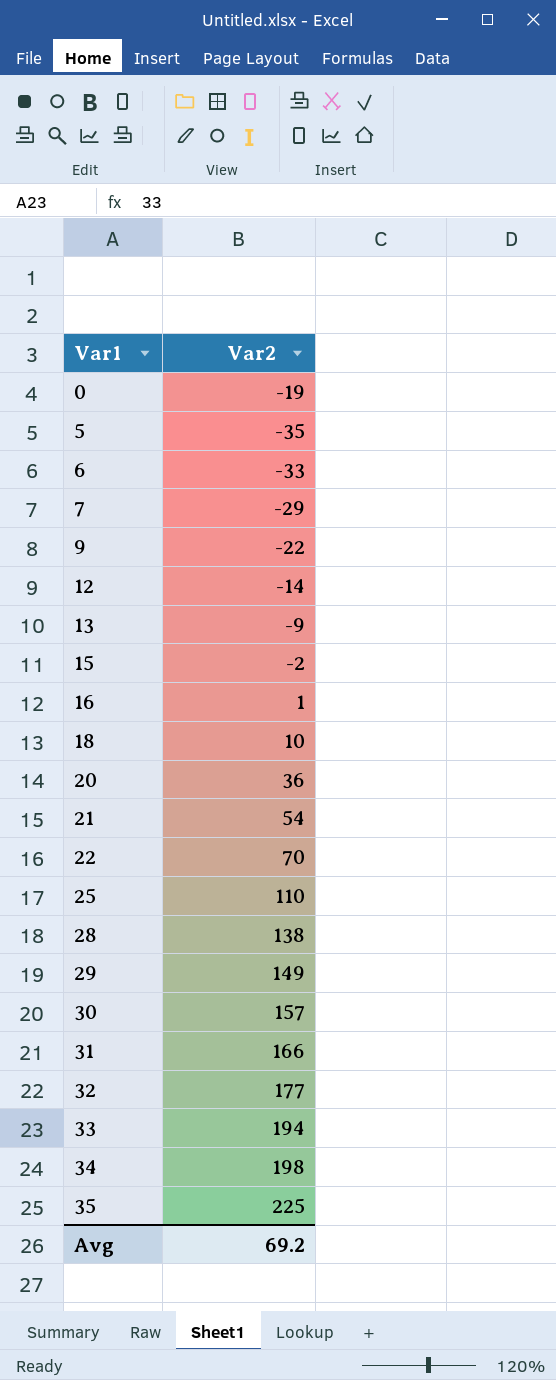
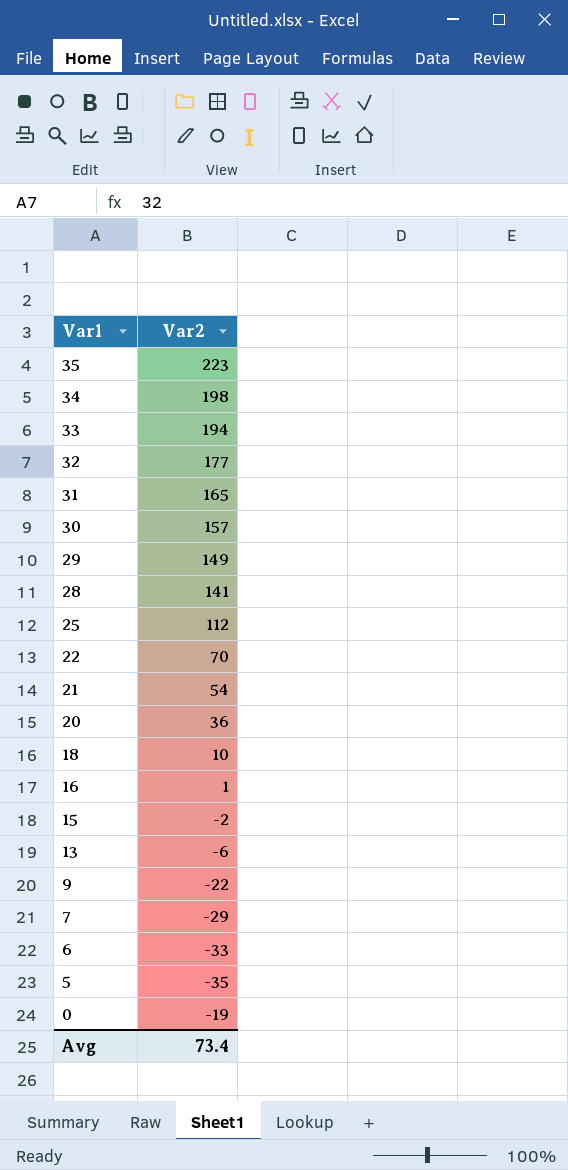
row order: Var1 ascending -> Var1 descending
row 12: -14 -> none
35 | Var2: 225 -> 223
31 | Var2: 166 -> 165
28 | Var2: 138 -> 141
25 | Var2: 110 -> 112
13 | Var2: -9 -> -6
Avg | Var2: 69.2 -> 73.4

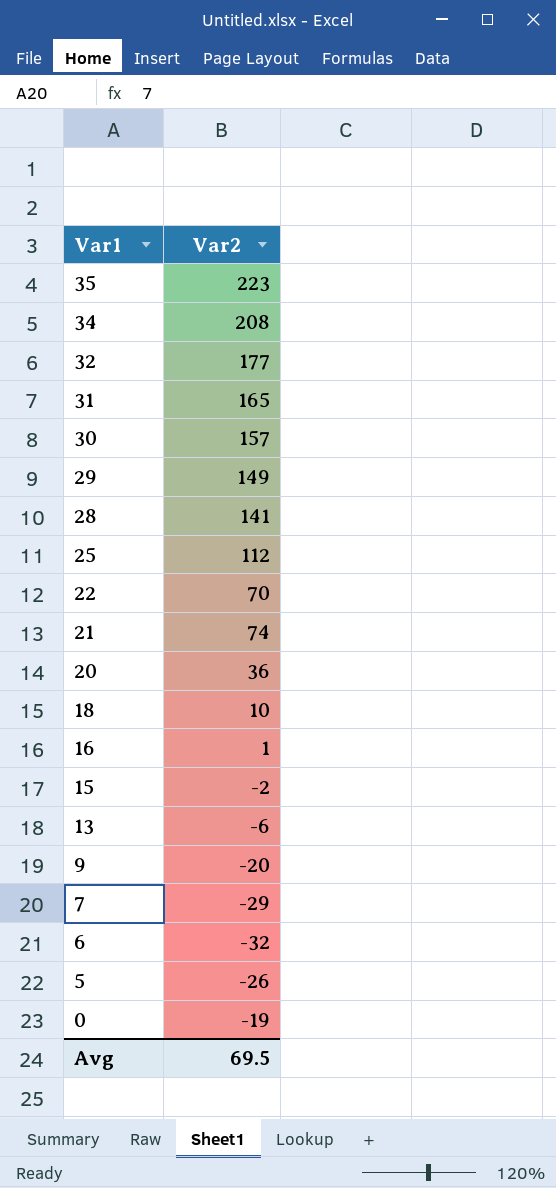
row 33: 194 -> none
34 | Var2: 198 -> 208
21 | Var2: 54 -> 74
9 | Var2: -22 -> -20
6 | Var2: -33 -> -32
5 | Var2: -35 -> -26
Avg | Var2: 73.4 -> 69.5

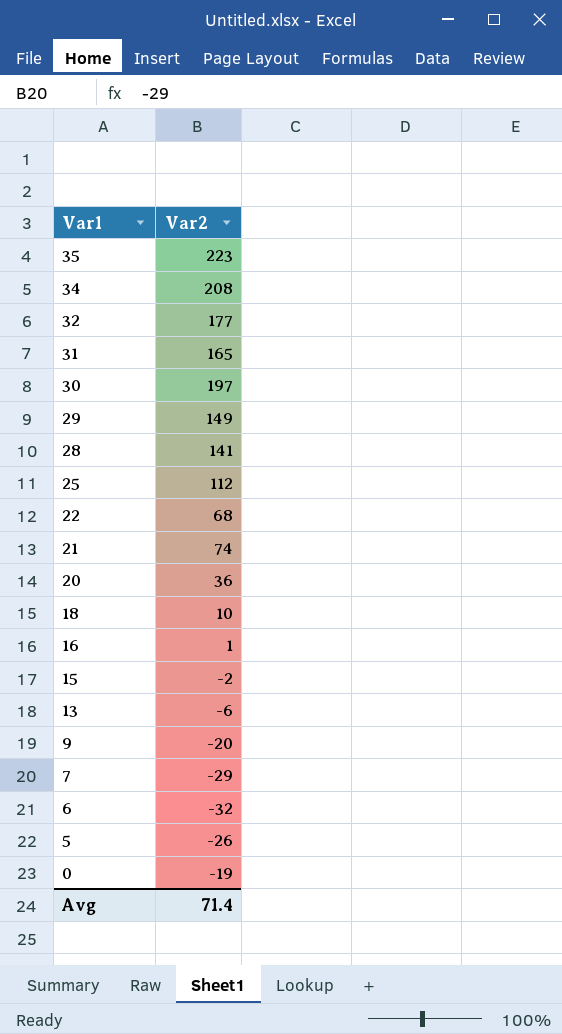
30 | Var2: 157 -> 197
22 | Var2: 70 -> 68
Avg | Var2: 69.5 -> 71.4

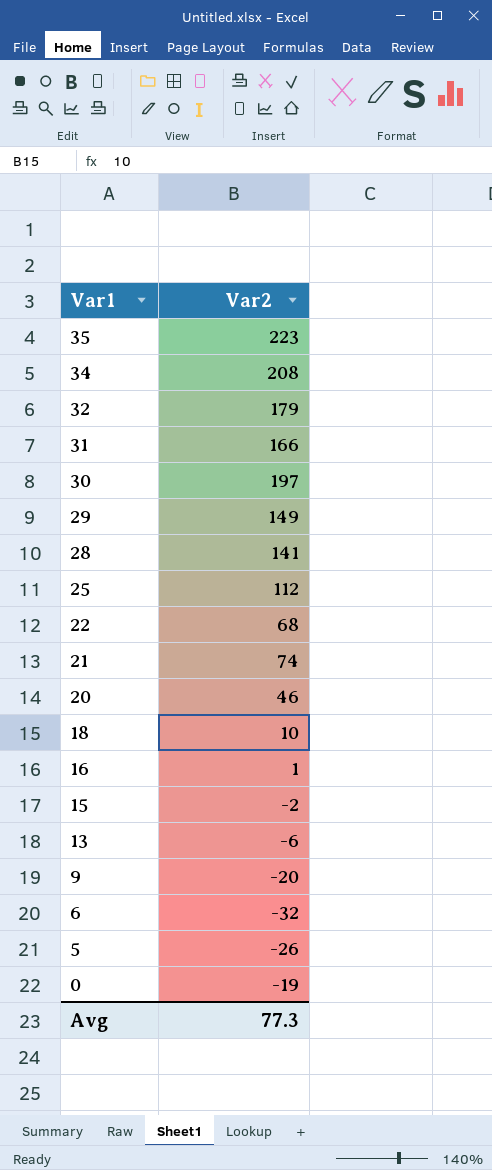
row 7: -29 -> none
32 | Var2: 177 -> 179
31 | Var2: 165 -> 166
20 | Var2: 36 -> 46
Avg | Var2: 71.4 -> 77.3

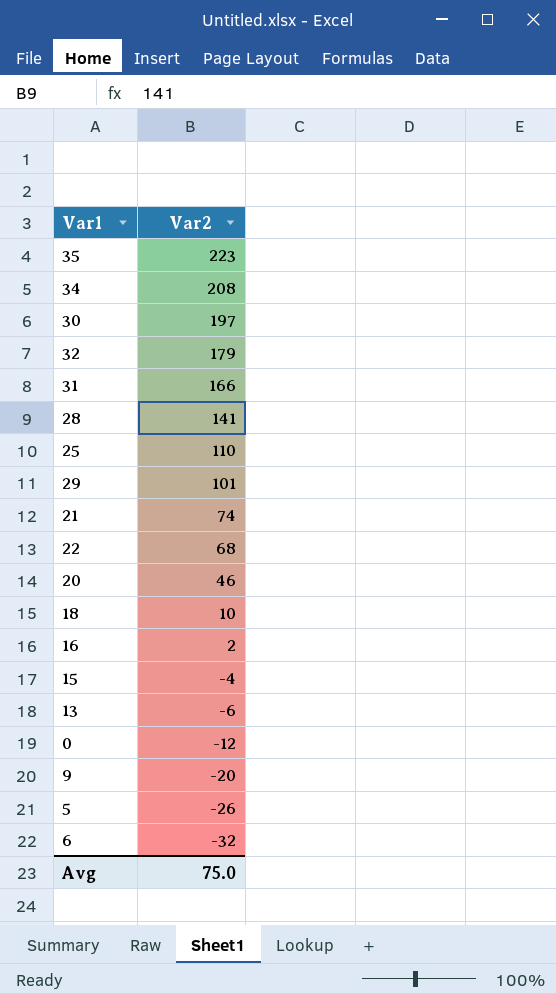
row order: Var1 descending -> Var2 descending
25 | Var2: 112 -> 110
29 | Var2: 149 -> 101
16 | Var2: 1 -> 2
15 | Var2: -2 -> -4
0 | Var2: -19 -> -12
Avg | Var2: 77.3 -> 75.0

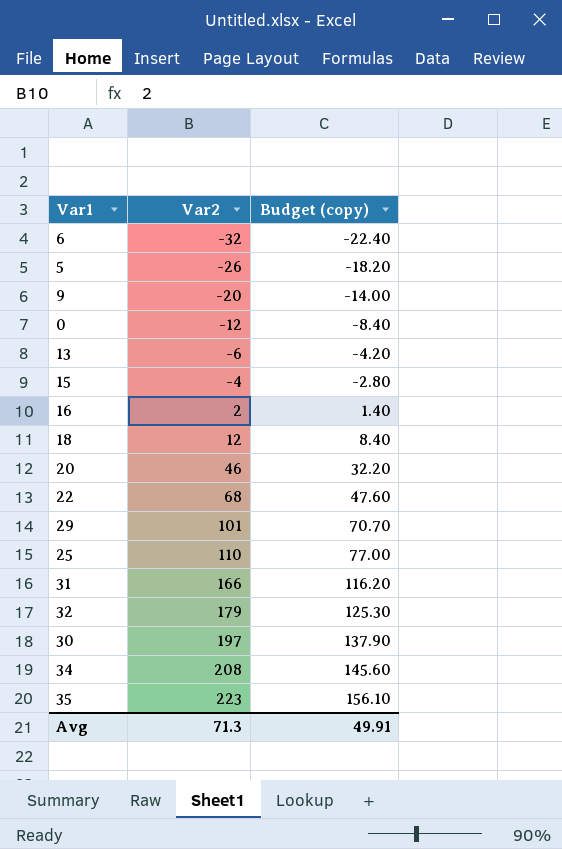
row order: Var2 descending -> Var2 ascending
column Budget (copy) | formula: none -> [Var2] * 0.7
row 28: 141 -> none
row 21: 74 -> none
18 | Var2: 10 -> 12
Avg | Var2: 75.0 -> 71.3

